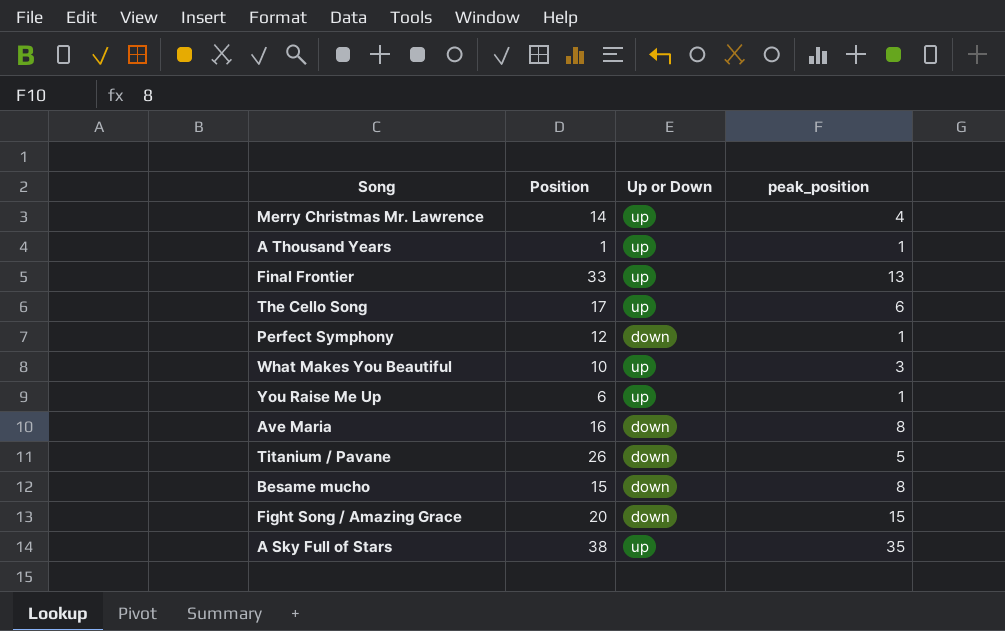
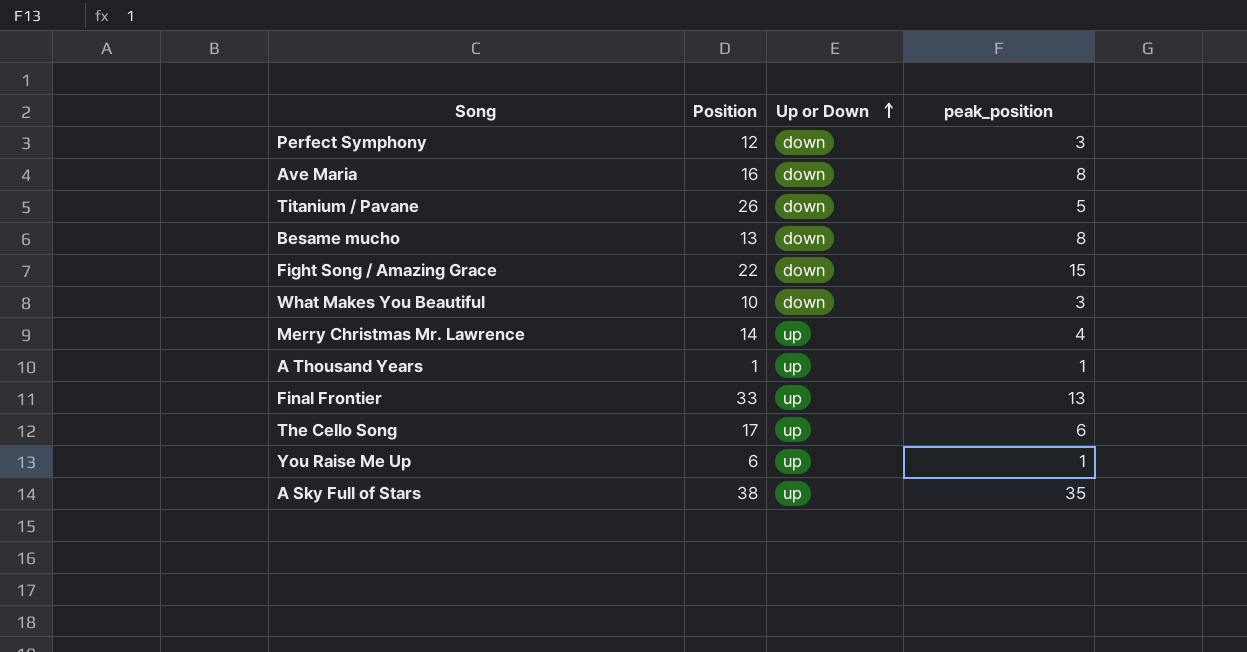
row order: none -> Up or Down ascending
Perfect Symphony | peak_position: 1 -> 3
Besame mucho | Position: 15 -> 13
Fight Song / Amazing Grace | Position: 20 -> 22
What Makes You Beautiful | Up or Down: up -> down

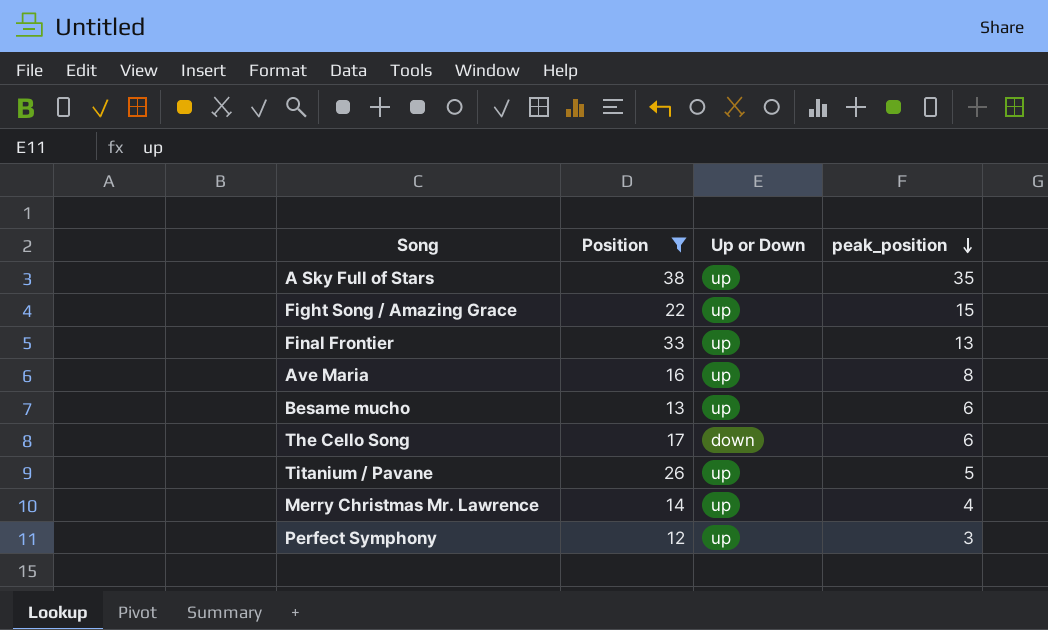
filter: none -> Position >= 12
row order: Up or Down ascending -> peak_position descending
Fight Song / Amazing Grace | Up or Down: down -> up
Ave Maria | Up or Down: down -> up
Besame mucho | Up or Down: down -> up
Besame mucho | peak_position: 8 -> 6
The Cello Song | Up or Down: up -> down
Titanium / Pavane | Up or Down: down -> up
Perfect Symphony | Up or Down: down -> up

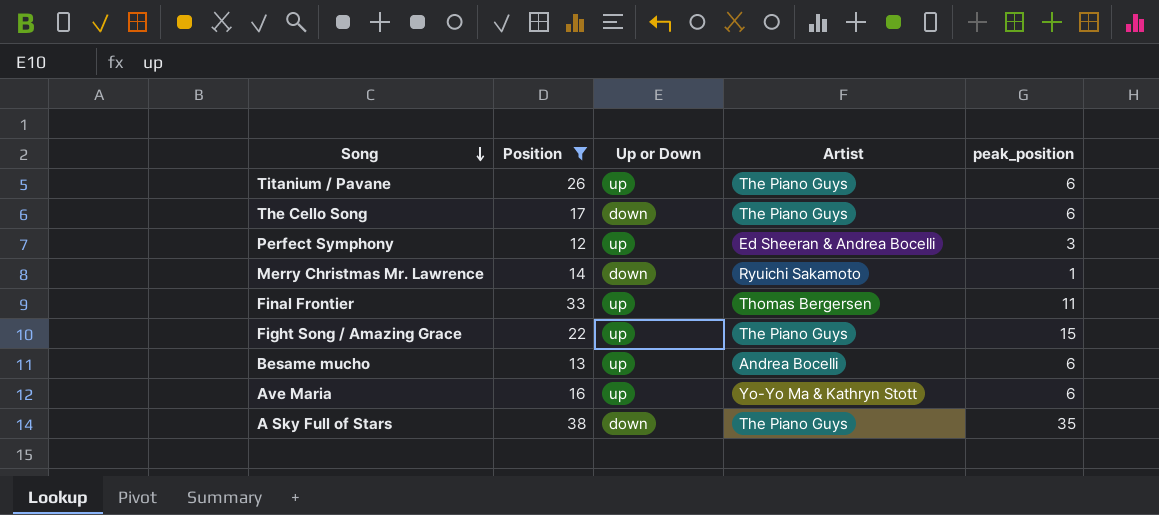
row order: peak_position descending -> Song descending
column Artist | position: none -> 4
Titanium / Pavane | peak_position: 5 -> 6
Merry Christmas Mr. Lawrence | Up or Down: up -> down
Merry Christmas Mr. Lawrence | peak_position: 4 -> 1
Final Frontier | peak_position: 13 -> 11
Ave Maria | peak_position: 8 -> 6
A Sky Full of Stars | Up or Down: up -> down

